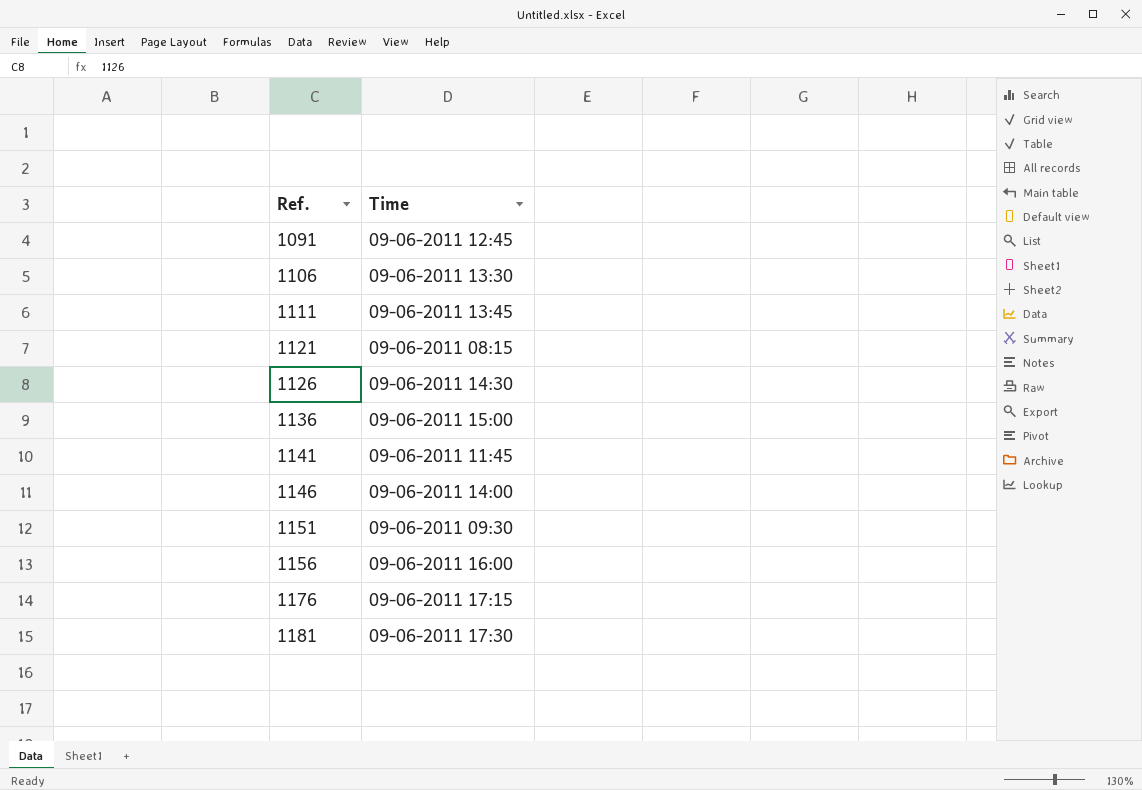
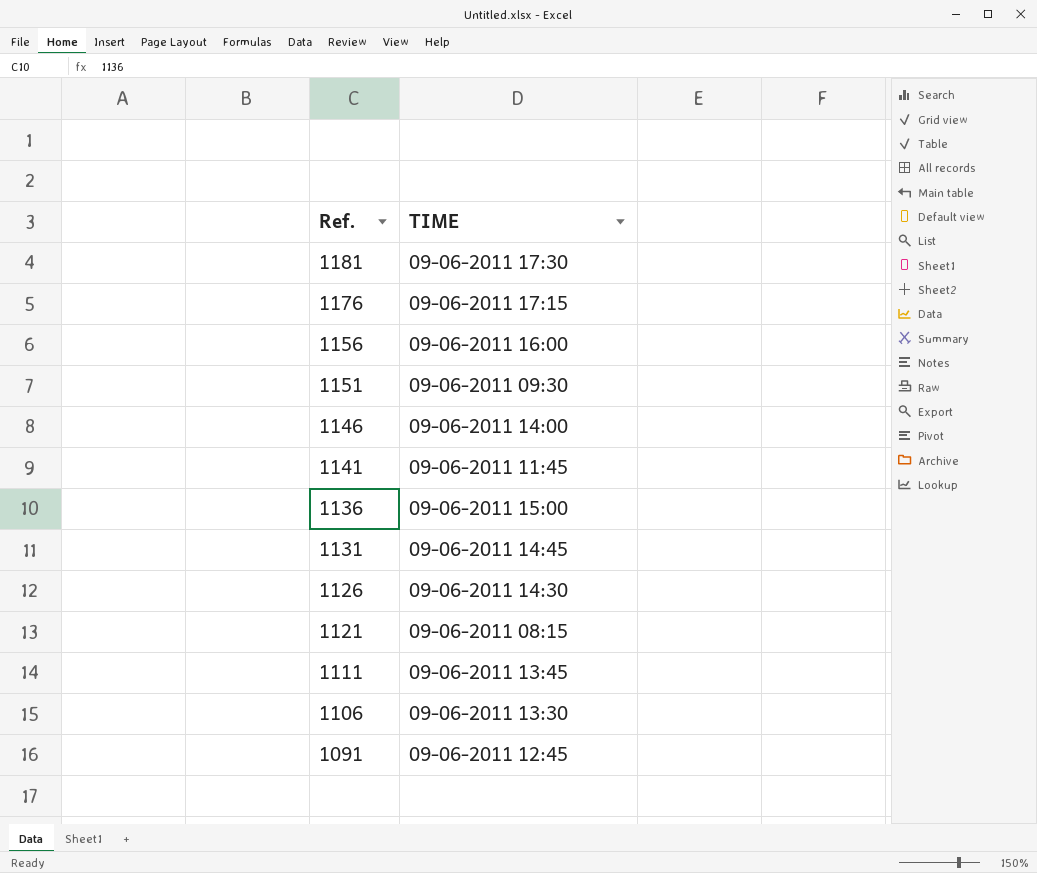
row order: Ref. ascending -> Ref. descending
column name: Time -> TIME
row 1131: none -> 09-06-2011 14:45

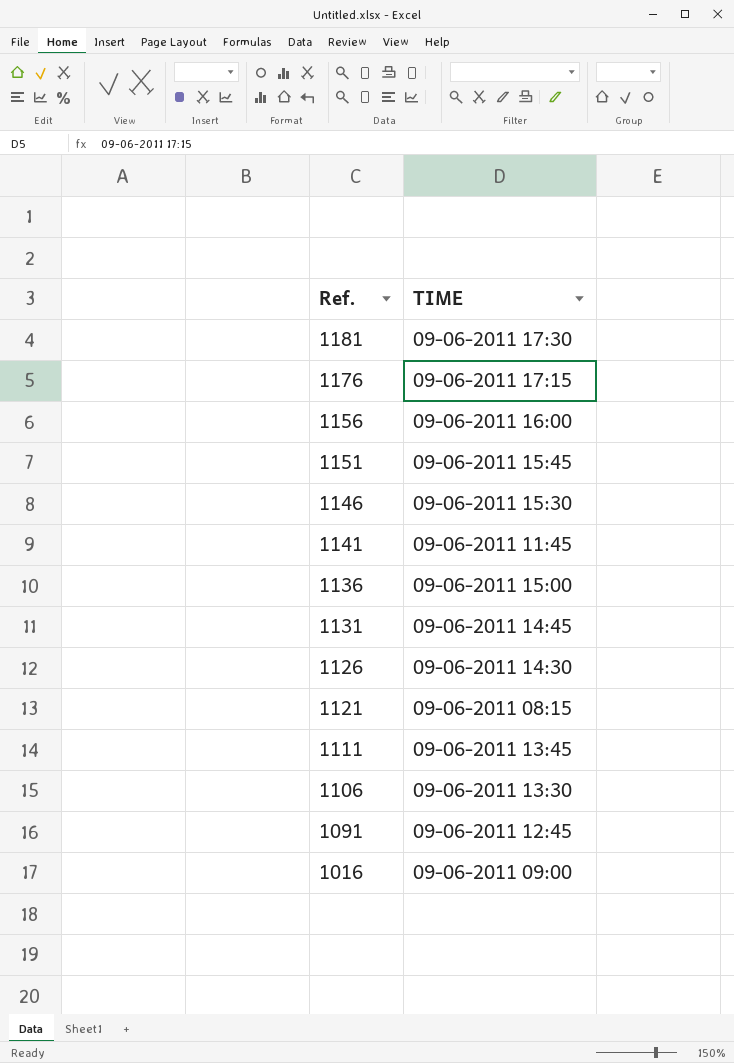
1151 | TIME: 09-06-2011 09:30 -> 09-06-2011 15:45
1146 | TIME: 09-06-2011 14:00 -> 09-06-2011 15:30
row 1016: none -> 09-06-2011 09:00

